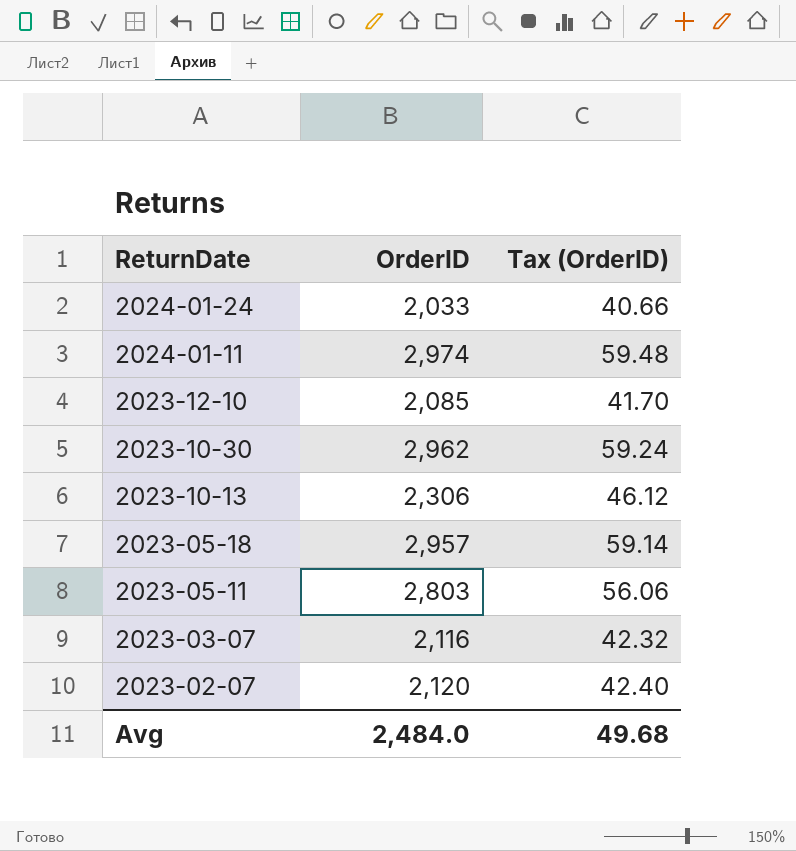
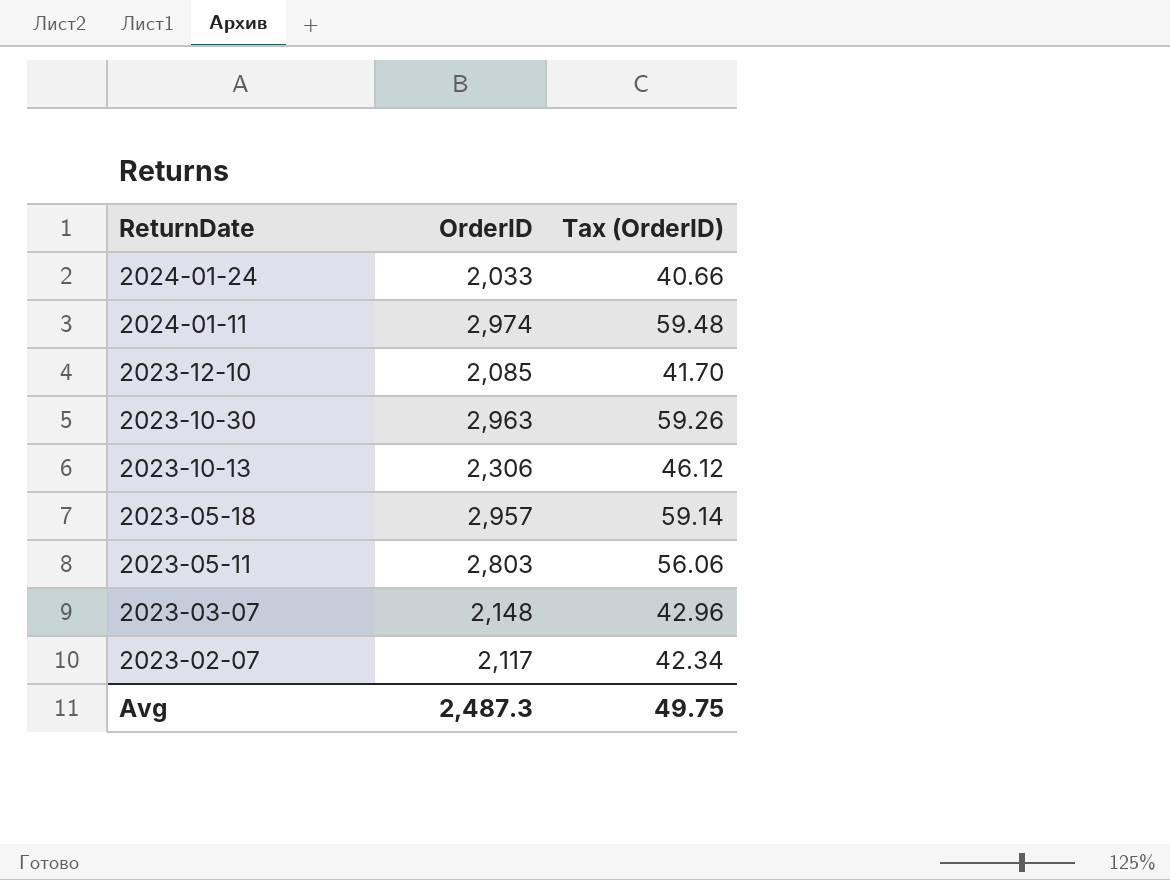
2023-10-30 | OrderID: 2,962 -> 2,963
2023-10-30 | Tax (OrderID): 59.24 -> 59.26
2023-03-07 | OrderID: 2,116 -> 2,148
2023-03-07 | Tax (OrderID): 42.32 -> 42.96
2023-02-07 | OrderID: 2,120 -> 2,117
2023-02-07 | Tax (OrderID): 42.40 -> 42.34
Avg | OrderID: 2,484.0 -> 2,487.3
Avg | Tax (OrderID): 49.68 -> 49.75

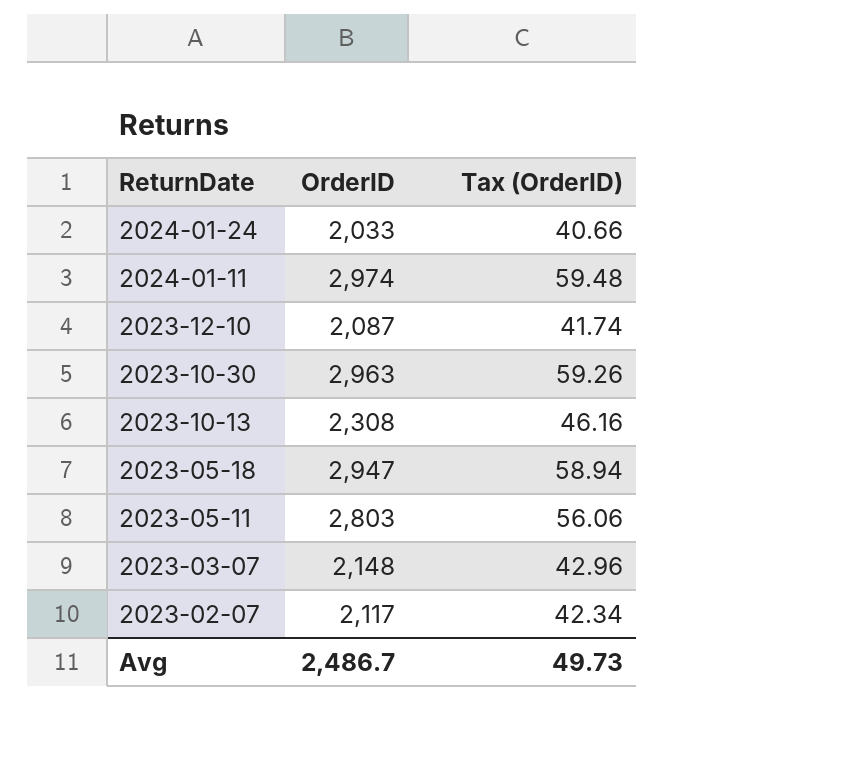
2023-12-10 | OrderID: 2,085 -> 2,087
2023-12-10 | Tax (OrderID): 41.70 -> 41.74
2023-10-13 | OrderID: 2,306 -> 2,308
2023-10-13 | Tax (OrderID): 46.12 -> 46.16
2023-05-18 | OrderID: 2,957 -> 2,947
2023-05-18 | Tax (OrderID): 59.14 -> 58.94
Avg | OrderID: 2,487.3 -> 2,486.7
Avg | Tax (OrderID): 49.75 -> 49.73

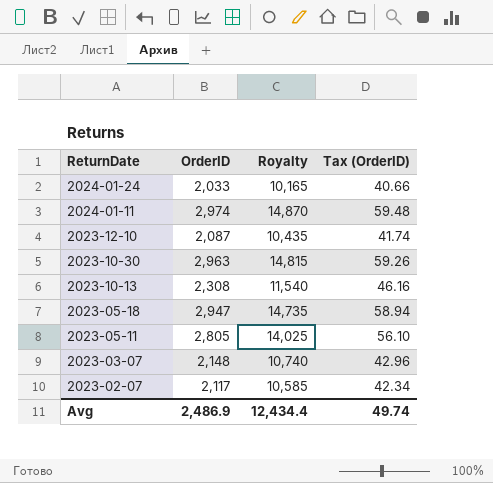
column Royalty | formula: none -> [OrderID] * 5
2023-05-11 | OrderID: 2,803 -> 2,805
2023-05-11 | Tax (OrderID): 56.06 -> 56.10
Avg | OrderID: 2,486.7 -> 2,486.9
Avg | Tax (OrderID): 49.73 -> 49.74

